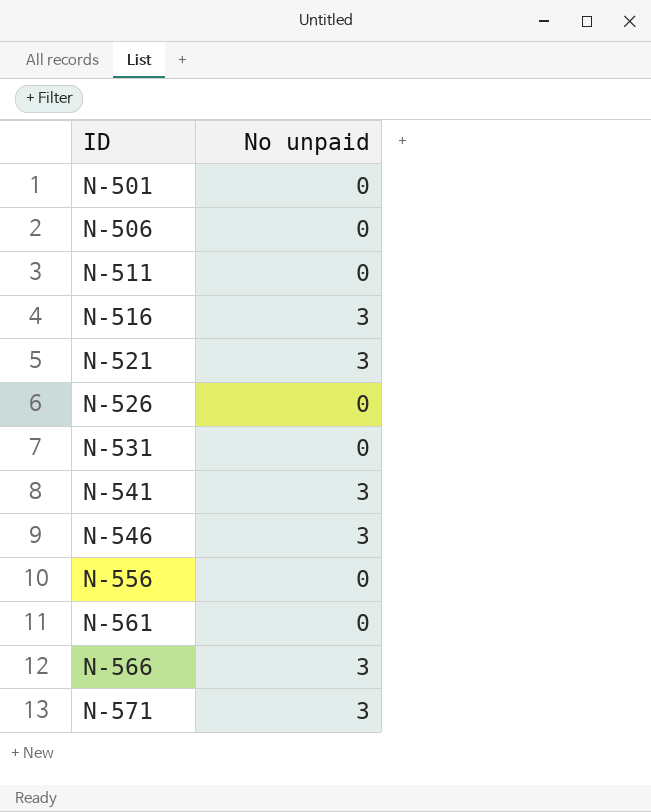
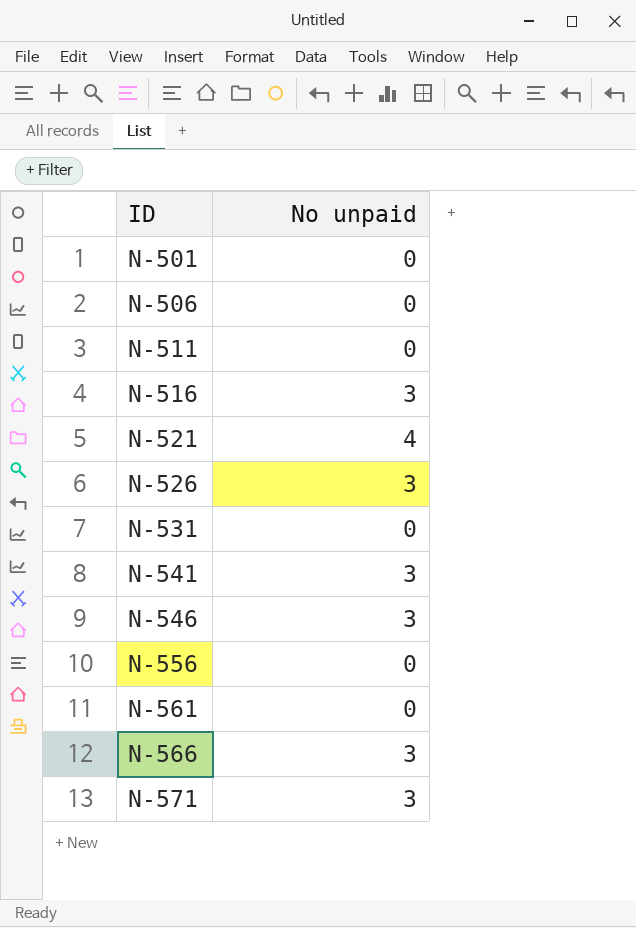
N-521 | No unpaid: 3 -> 4
N-526 | No unpaid: 0 -> 3

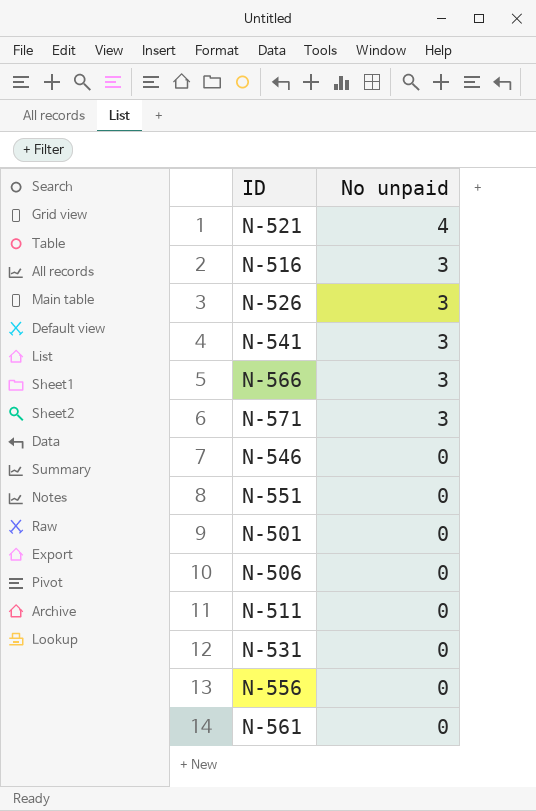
row order: ID ascending -> No unpaid descending
N-546 | No unpaid: 3 -> 0
row N-551: none -> 0

